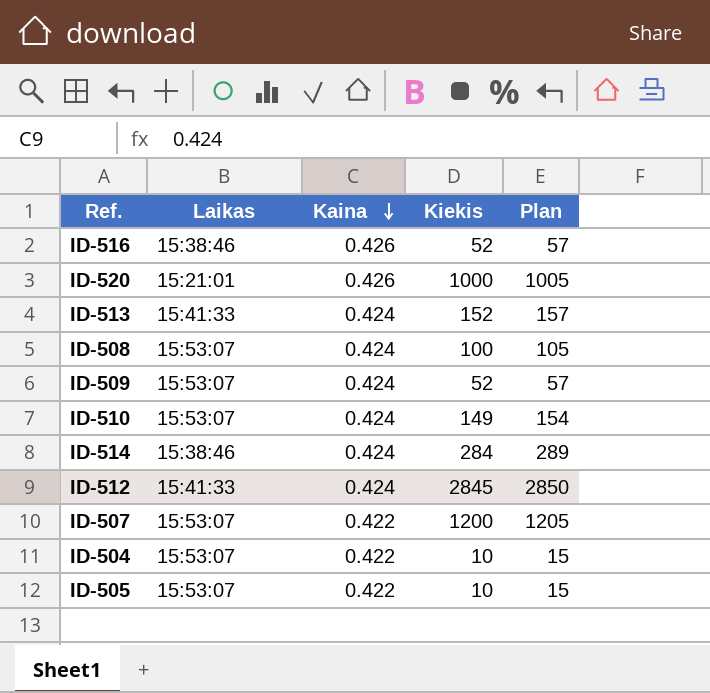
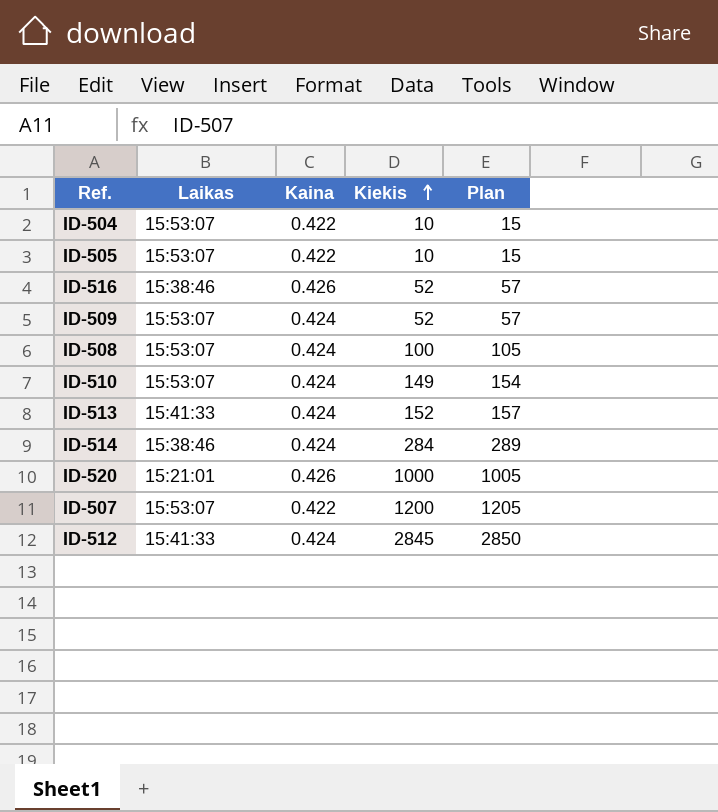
row order: Kaina descending -> Kiekis ascending

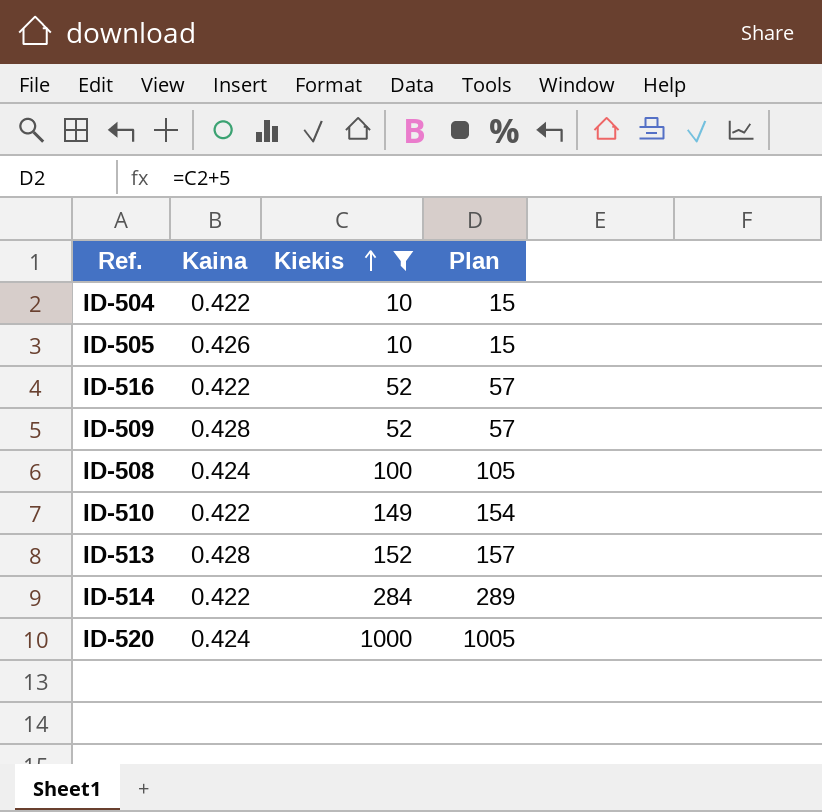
filter: none -> Kiekis <= 1000
column Laikas | position: 2 -> none
ID-505 | Kaina: 0.422 -> 0.426
ID-516 | Kaina: 0.426 -> 0.422
ID-509 | Kaina: 0.424 -> 0.428
ID-510 | Kaina: 0.424 -> 0.422
ID-513 | Kaina: 0.424 -> 0.428
ID-514 | Kaina: 0.424 -> 0.422
ID-520 | Kaina: 0.426 -> 0.424

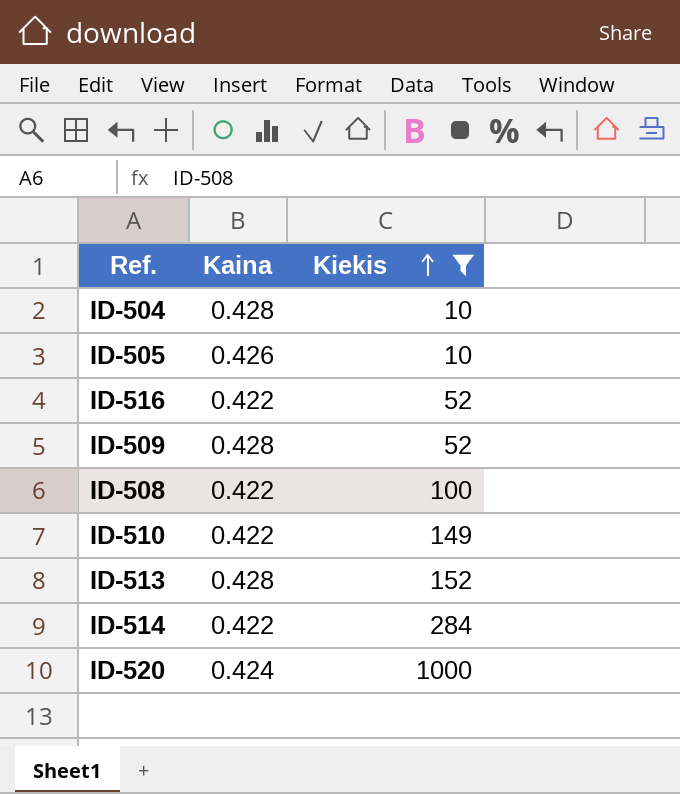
column Plan | formula: [Kiekis] + 5 -> none
ID-504 | Kaina: 0.422 -> 0.428
ID-508 | Kaina: 0.424 -> 0.422

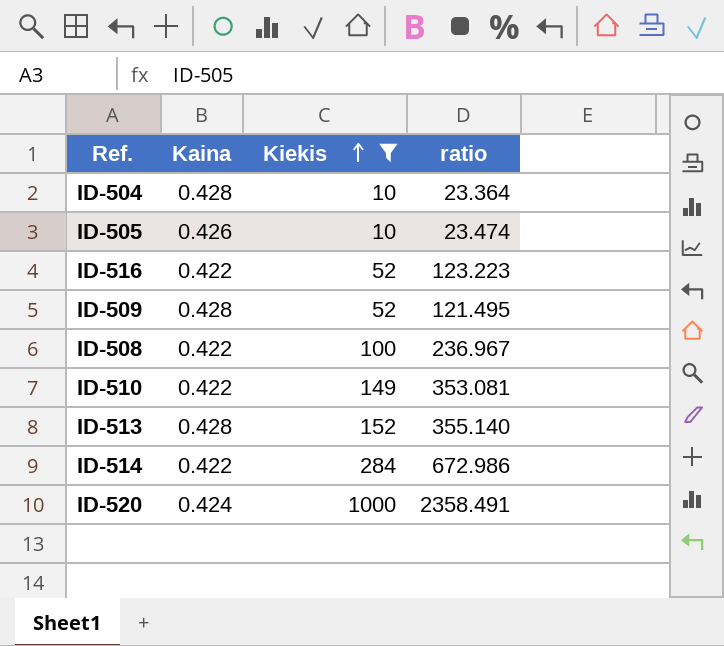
column ratio | formula: none -> [Kiekis] / [Kaina]

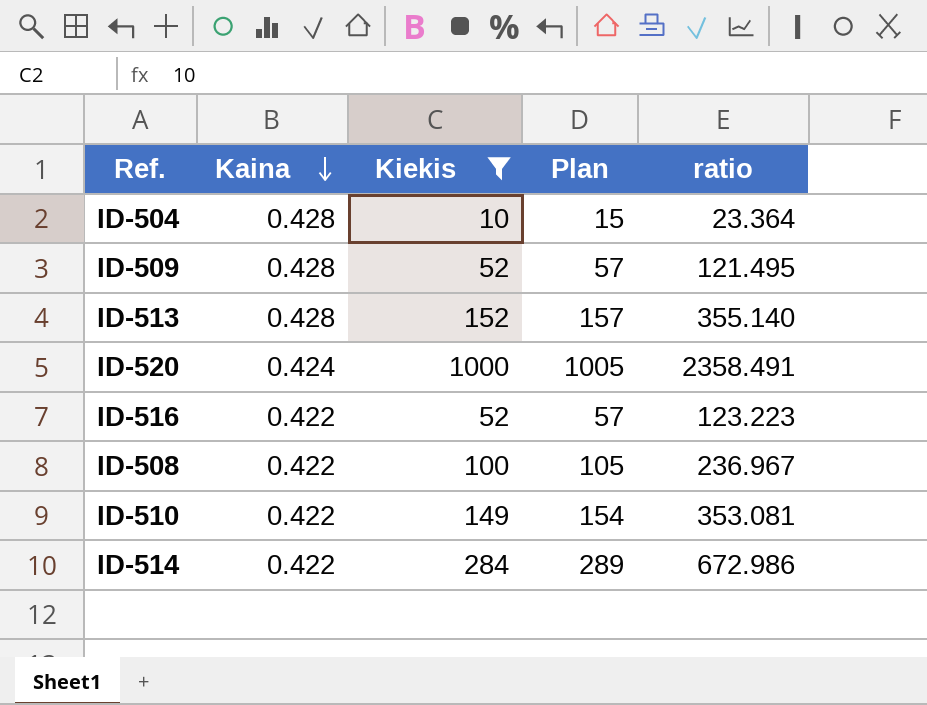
row order: Kiekis ascending -> Kaina descending
column Plan | formula: none -> [Kiekis] + 5
row ID-505: 0.426 | 10 | 23.474 -> none

